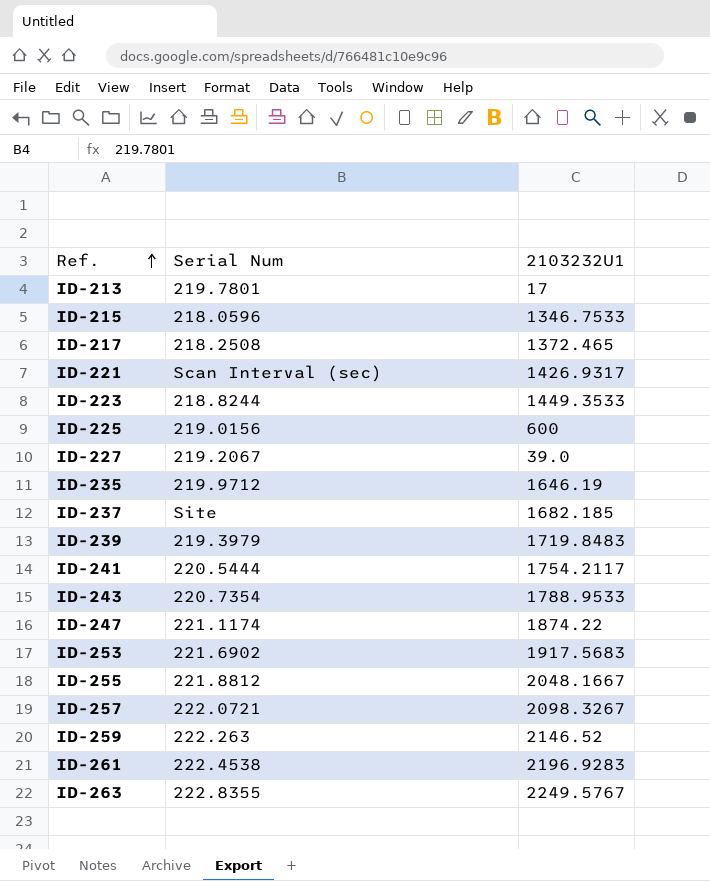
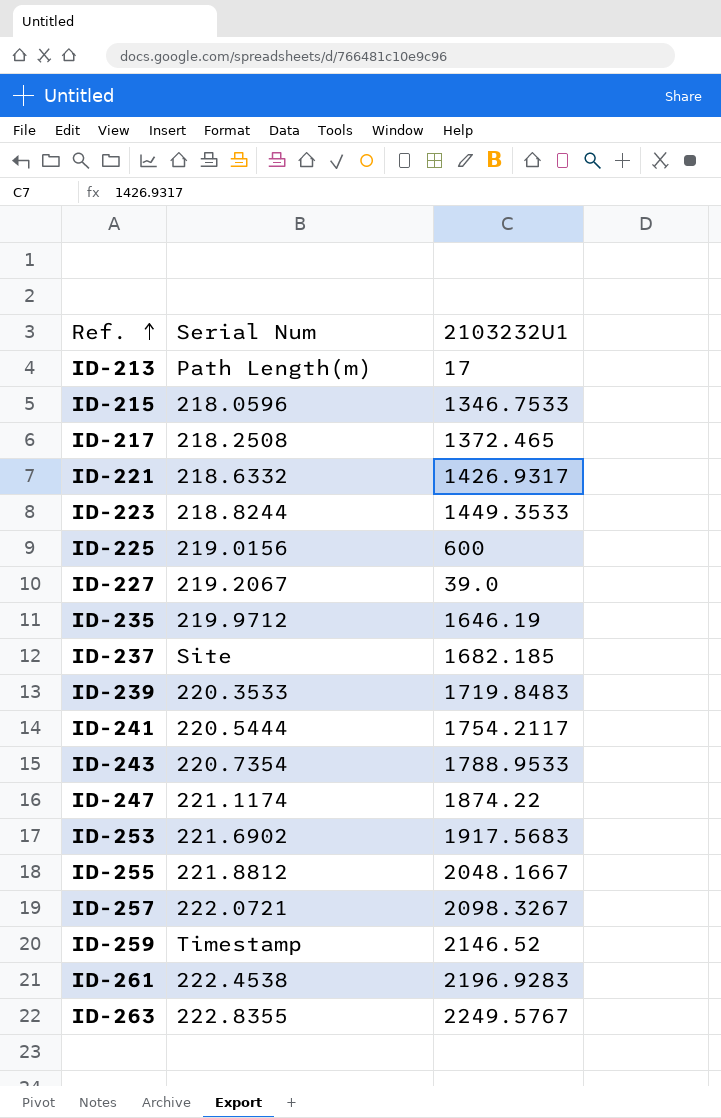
ID-213 | Serial Num: 219.7801 -> Path Length(m)
ID-221 | Serial Num: Scan Interval (sec) -> 218.6332
ID-239 | Serial Num: 219.3979 -> 220.3533
ID-259 | Serial Num: 222.263 -> Timestamp

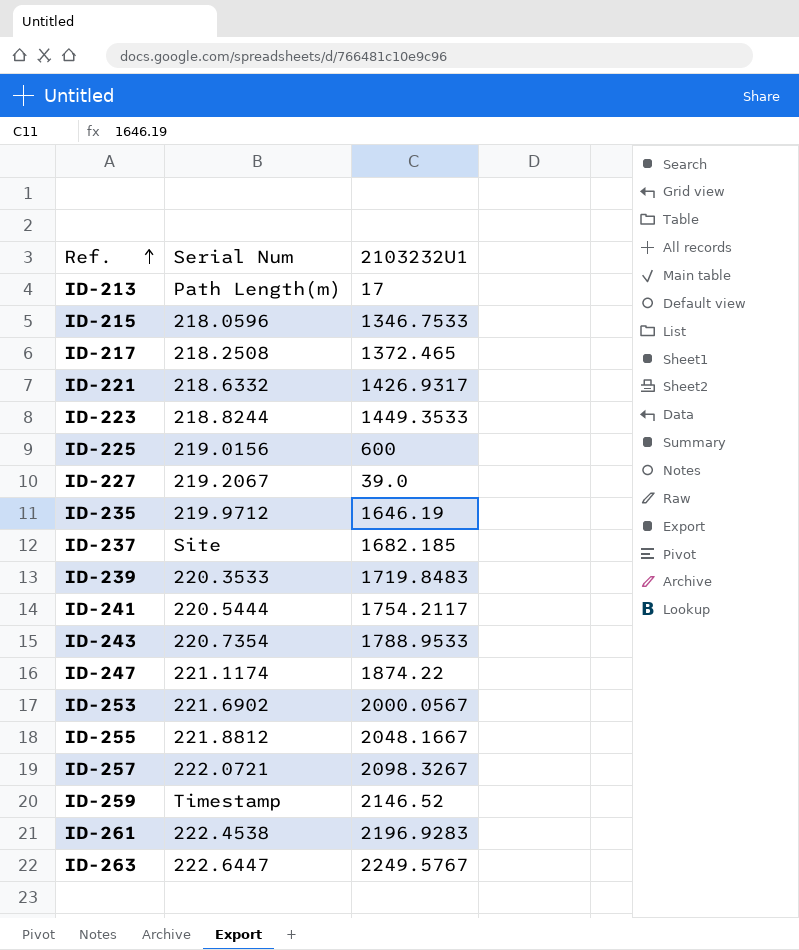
ID-253 | 2103232U1: 1917.5683 -> 2000.0567
ID-263 | Serial Num: 222.8355 -> 222.6447

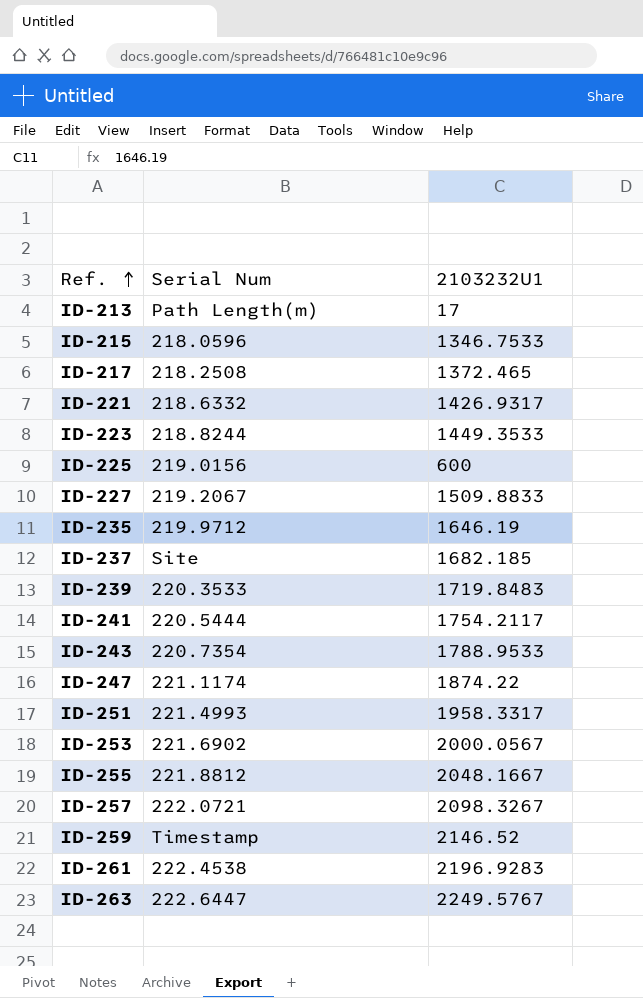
ID-227 | 2103232U1: 39.0 -> 1509.8833
row ID-251: none -> 221.4993 | 1958.3317

